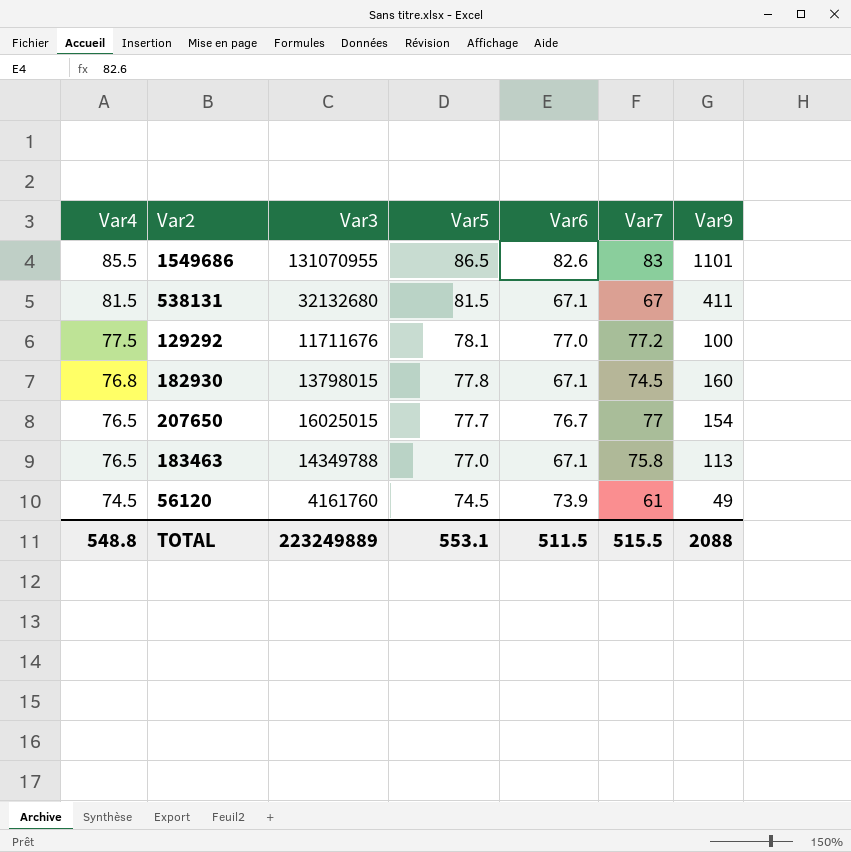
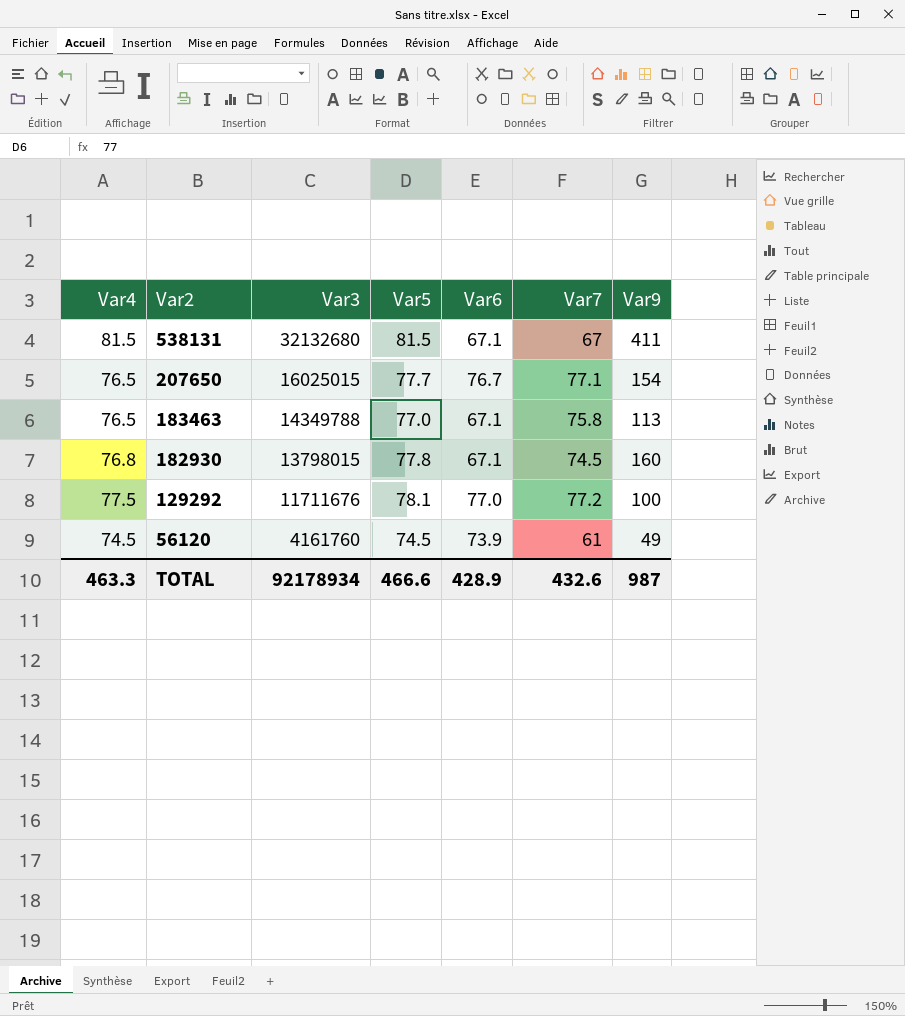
row order: Var4 descending -> Var2 descending
row 1549686: 85.5 | 131070955 | 86.5 | 82.6 | 83 | 1101 -> none
207650 | Var7: 77 -> 77.1
TOTAL | Var4: 548.8 -> 463.3
TOTAL | Var3: 223249889 -> 92178934
TOTAL | Var5: 553.1 -> 466.6
TOTAL | Var6: 511.5 -> 428.9
TOTAL | Var7: 515.5 -> 432.6
TOTAL | Var9: 2088 -> 987

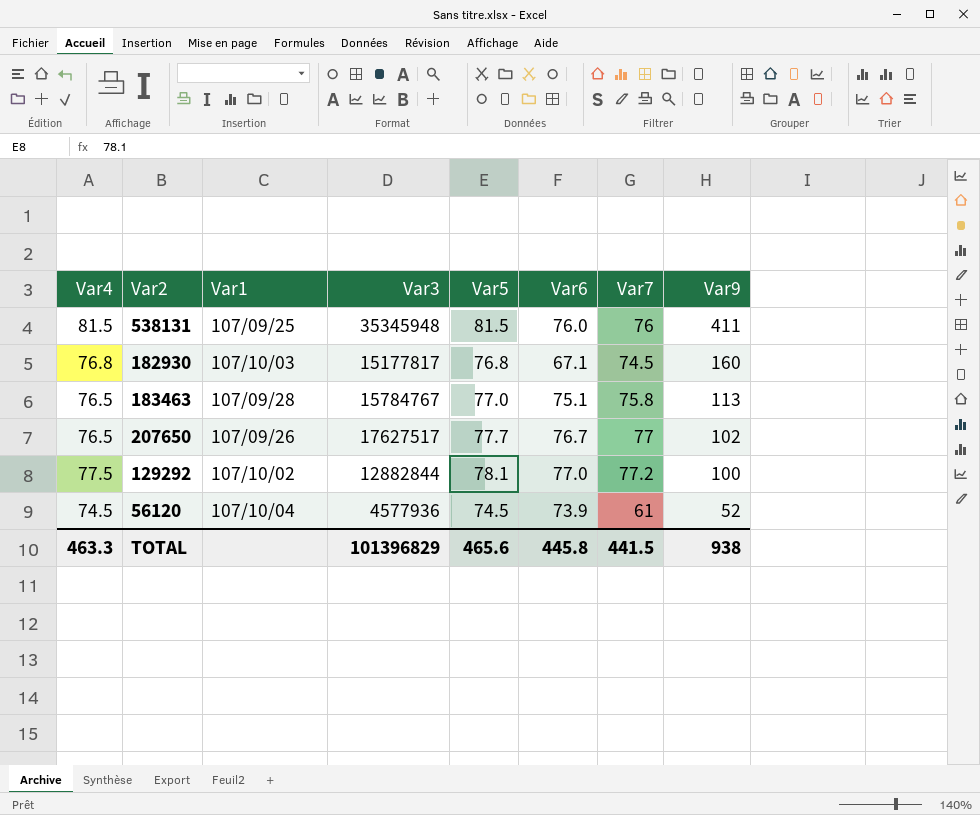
row order: Var2 descending -> Var9 descending
column Var1 | position: none -> 3
538131 | Var3: 32132680 -> 35345948
538131 | Var6: 67.1 -> 76.0
538131 | Var7: 67 -> 76
182930 | Var3: 13798015 -> 15177817
182930 | Var5: 77.8 -> 76.8
183463 | Var3: 14349788 -> 15784767
183463 | Var6: 67.1 -> 75.1
207650 | Var3: 16025015 -> 17627517
207650 | Var7: 77.1 -> 77
207650 | Var9: 154 -> 102
129292 | Var3: 11711676 -> 12882844
56120 | Var3: 4161760 -> 4577936
56120 | Var9: 49 -> 52
TOTAL | Var3: 92178934 -> 101396829
TOTAL | Var5: 466.6 -> 465.6
TOTAL | Var6: 428.9 -> 445.8
TOTAL | Var7: 432.6 -> 441.5
TOTAL | Var9: 987 -> 938

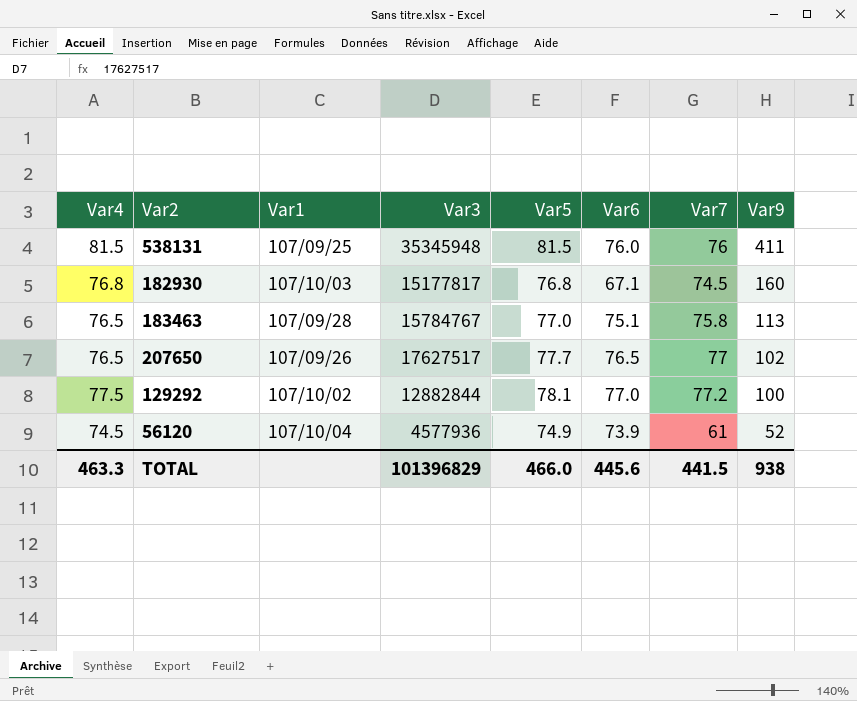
207650 | Var6: 76.7 -> 76.5
56120 | Var5: 74.5 -> 74.9
TOTAL | Var5: 465.6 -> 466.0
TOTAL | Var6: 445.8 -> 445.6

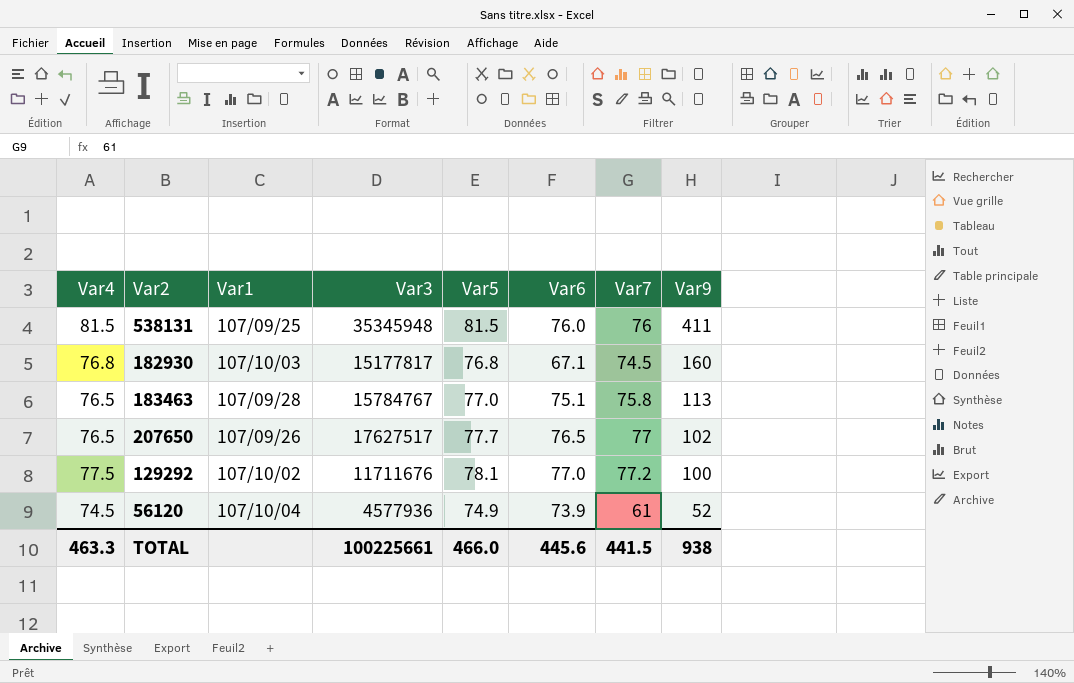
129292 | Var3: 12882844 -> 11711676
TOTAL | Var3: 101396829 -> 100225661

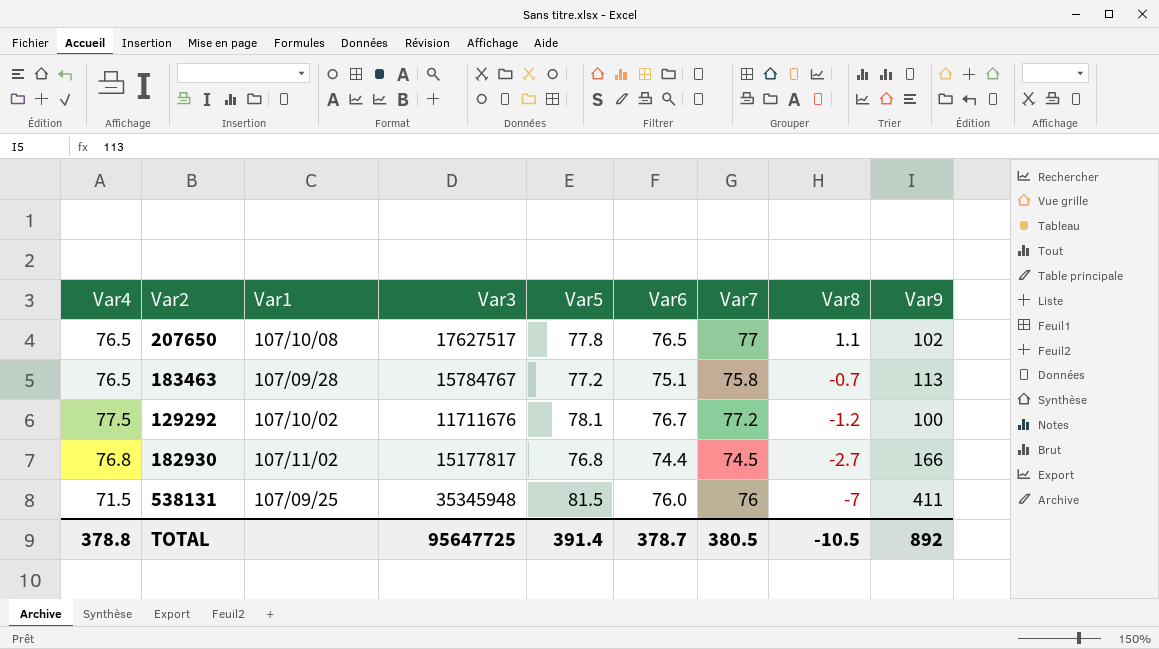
row order: Var9 descending -> Var8 descending
column Var8 | position: none -> 8
row 56120: 74.5 | 107/10/04 | 4577936 | 74.9 | 73.9 | 61 | 52 -> none
207650 | Var1: 107/09/26 -> 107/10/08
207650 | Var5: 77.7 -> 77.8
183463 | Var5: 77.0 -> 77.2
129292 | Var6: 77.0 -> 76.7
182930 | Var1: 107/10/03 -> 107/11/02
182930 | Var6: 67.1 -> 74.4
182930 | Var9: 160 -> 166
538131 | Var4: 81.5 -> 71.5
TOTAL | Var4: 463.3 -> 378.8
TOTAL | Var3: 100225661 -> 95647725
TOTAL | Var5: 466.0 -> 391.4
TOTAL | Var6: 445.6 -> 378.7
TOTAL | Var7: 441.5 -> 380.5
TOTAL | Var9: 938 -> 892

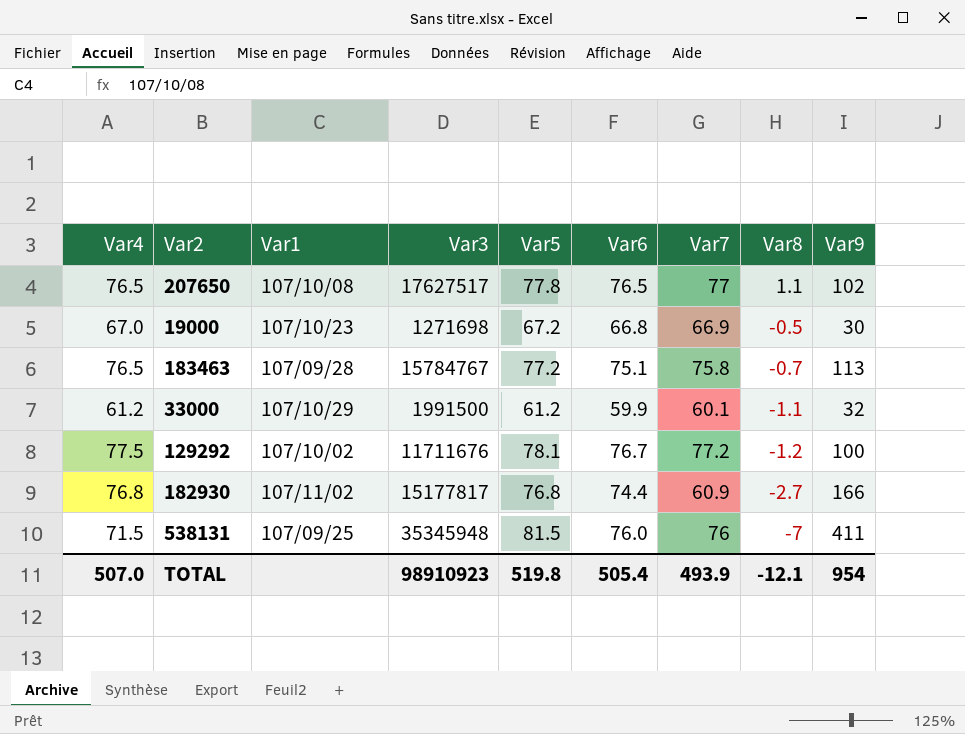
row 19000: none -> 67.0 | 107/10/23 | 1271698 | 67.2 | 66.8 | 66.9 | -0.5 | 30
row 33000: none -> 61.2 | 107/10/29 | 1991500 | 61.2 | 59.9 | 60.1 | -1.1 | 32
182930 | Var7: 74.5 -> 60.9
TOTAL | Var4: 378.8 -> 507.0
TOTAL | Var3: 95647725 -> 98910923
TOTAL | Var5: 391.4 -> 519.8
TOTAL | Var6: 378.7 -> 505.4
TOTAL | Var7: 380.5 -> 493.9
TOTAL | Var8: -10.5 -> -12.1
TOTAL | Var9: 892 -> 954

